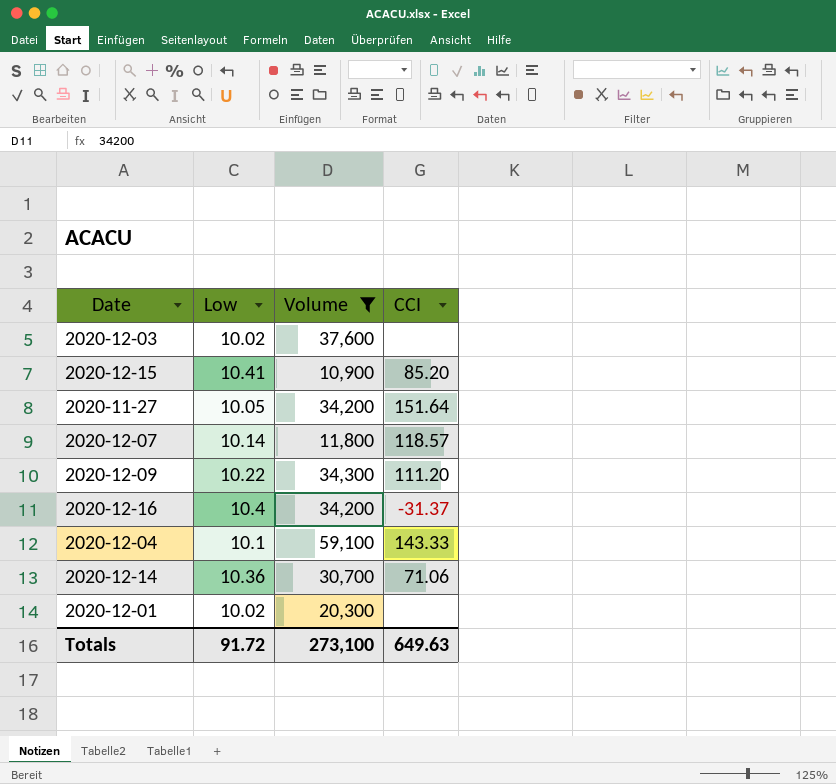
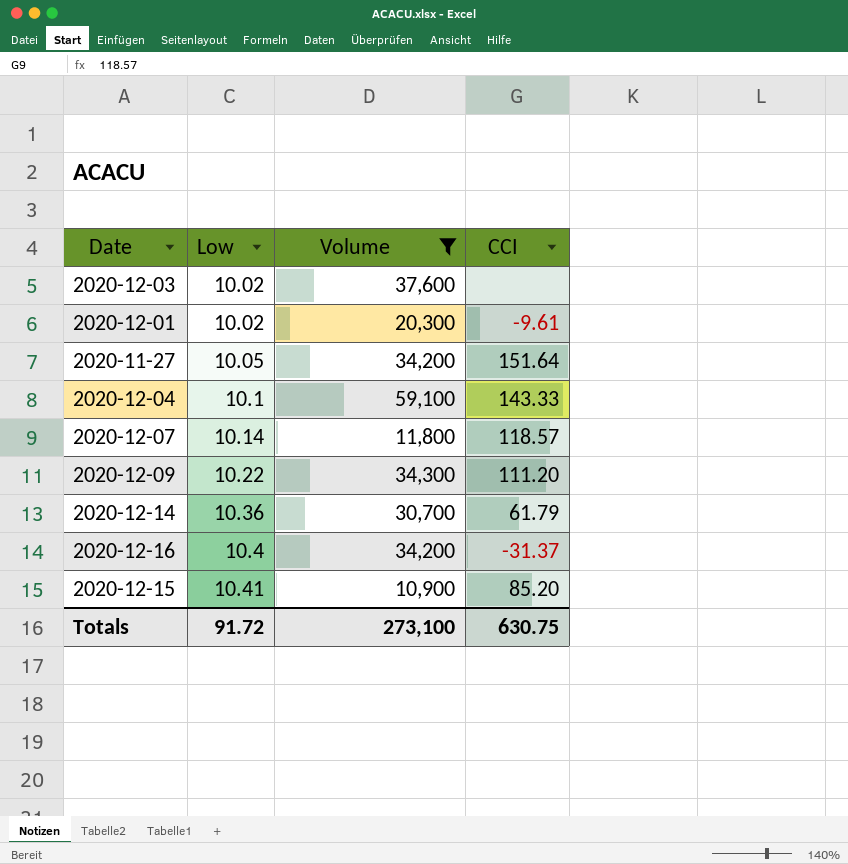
row order: none -> Low ascending
2020-12-01 | CCI: none -> -9.61
2020-12-14 | CCI: 71.06 -> 61.79
Totals | CCI: 649.63 -> 630.75

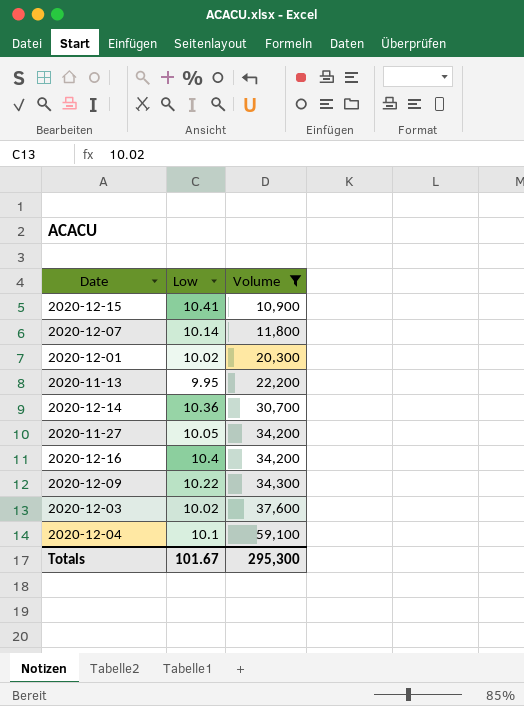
row order: Low ascending -> Volume ascending
column CCI | position: 4 -> none
row 2020-11-13: none -> 9.95 | 22,200
Totals | Low: 91.72 -> 101.67
Totals | Volume: 273,100 -> 295,300

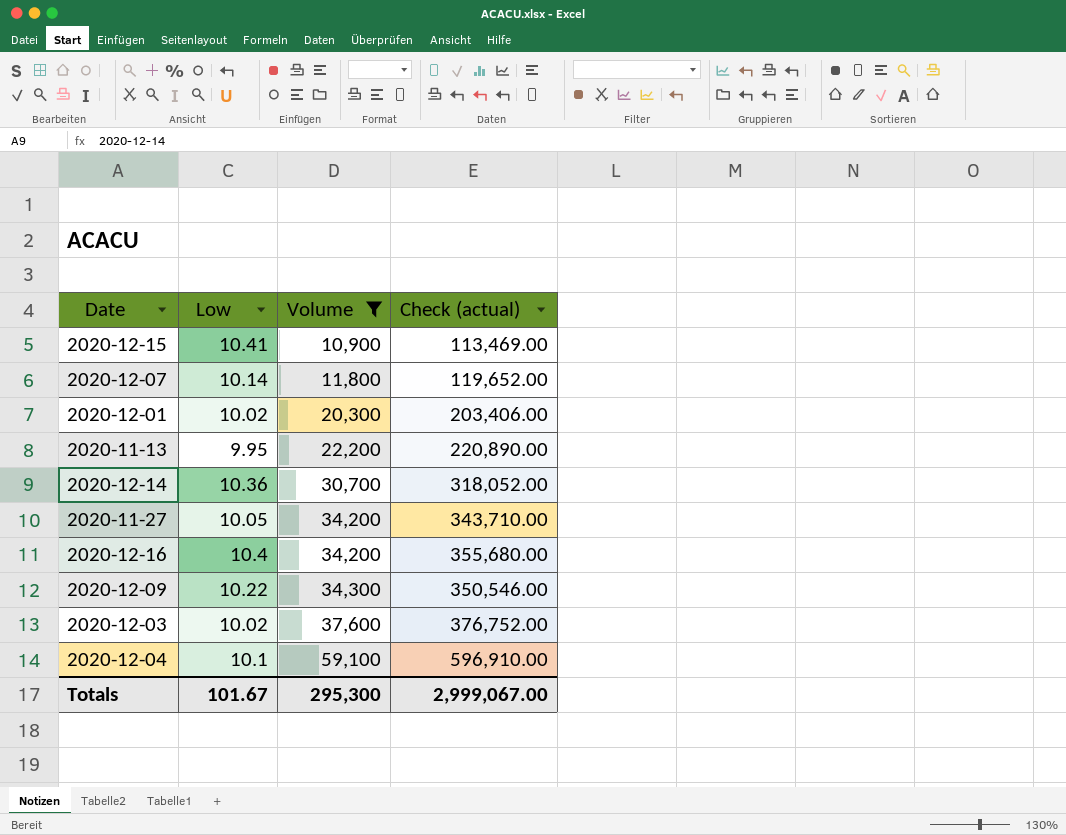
column Check (actual) | formula: none -> [Low] * [Volume]

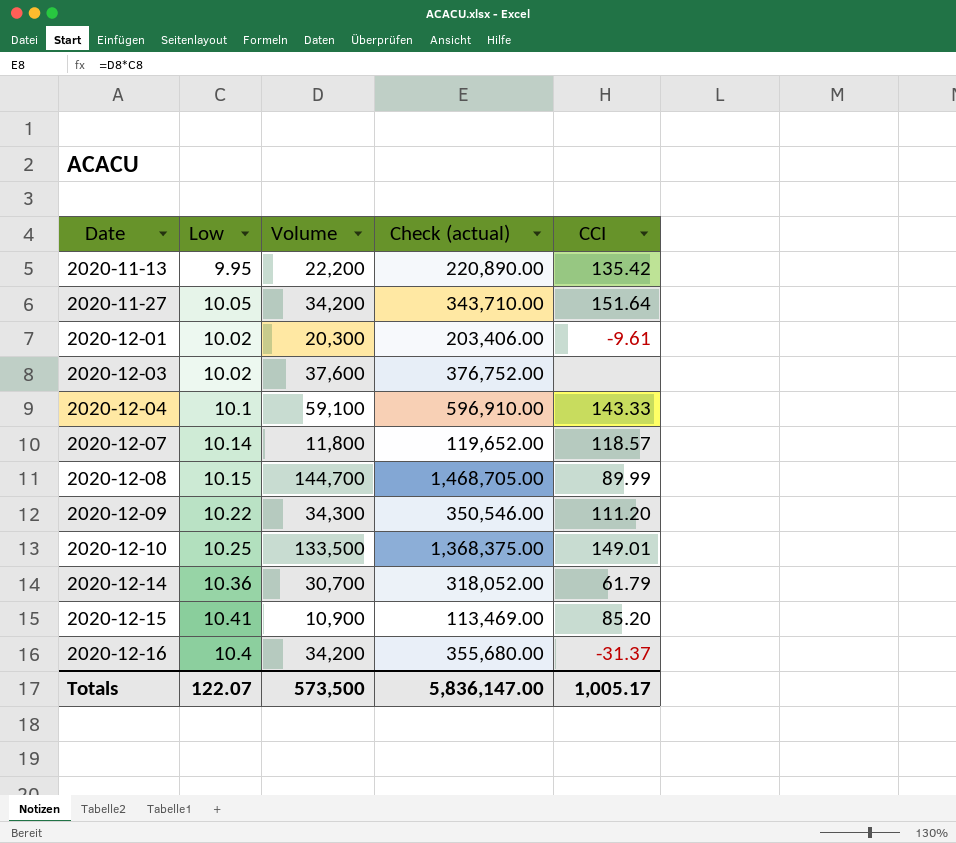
filter: Volume <= 59,100 -> none
row order: Volume ascending -> Date ascending
column CCI | position: none -> 5
Totals | Low: 101.67 -> 122.07
Totals | Volume: 295,300 -> 573,500
Totals | Check (actual): 2,999,067.00 -> 5,836,147.00

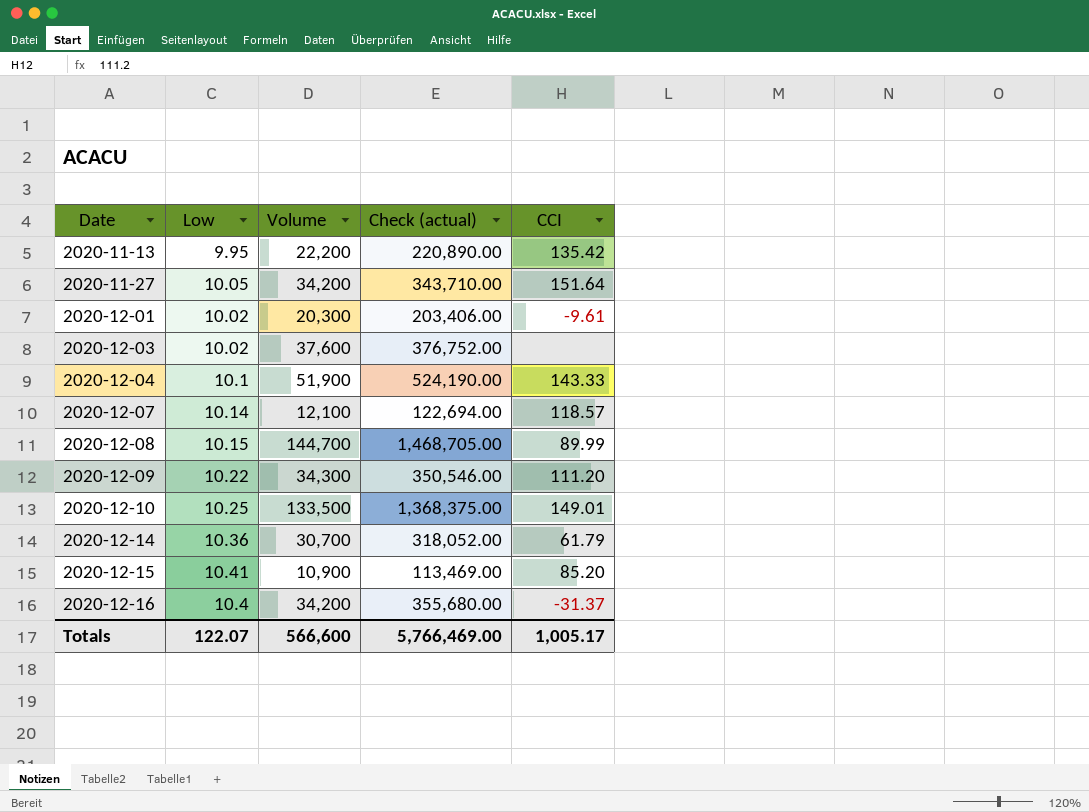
2020-12-04 | Volume: 59,100 -> 51,900
2020-12-04 | Check (actual): 596,910.00 -> 524,190.00
2020-12-07 | Volume: 11,800 -> 12,100
2020-12-07 | Check (actual): 119,652.00 -> 122,694.00
Totals | Volume: 573,500 -> 566,600
Totals | Check (actual): 5,836,147.00 -> 5,766,469.00

